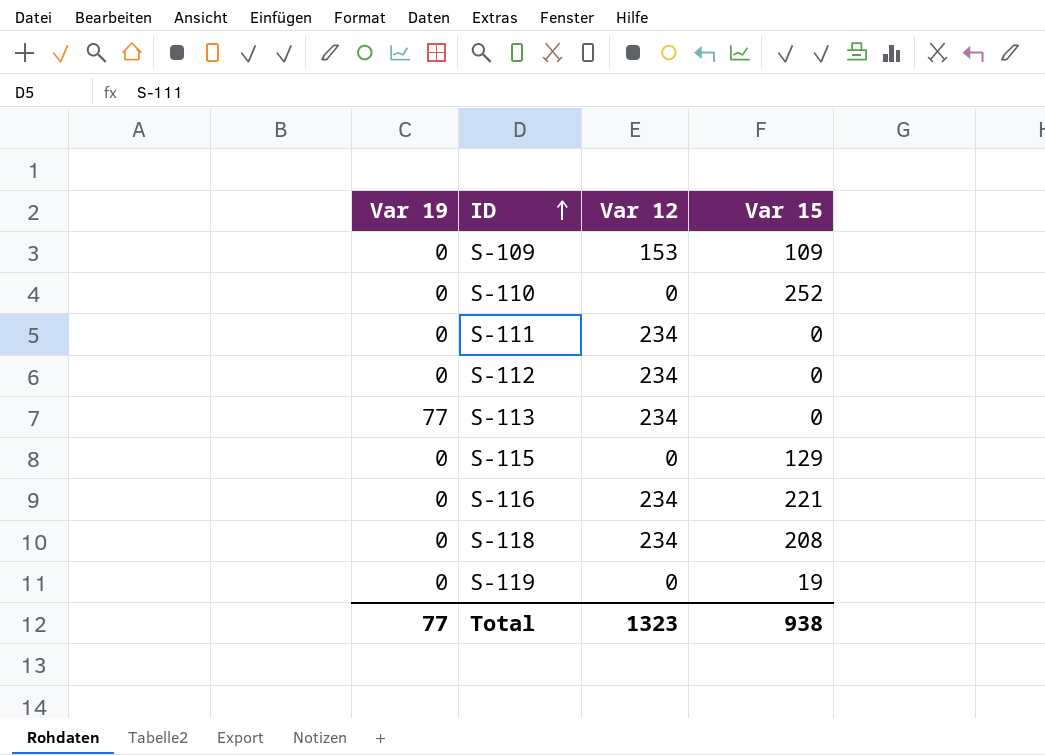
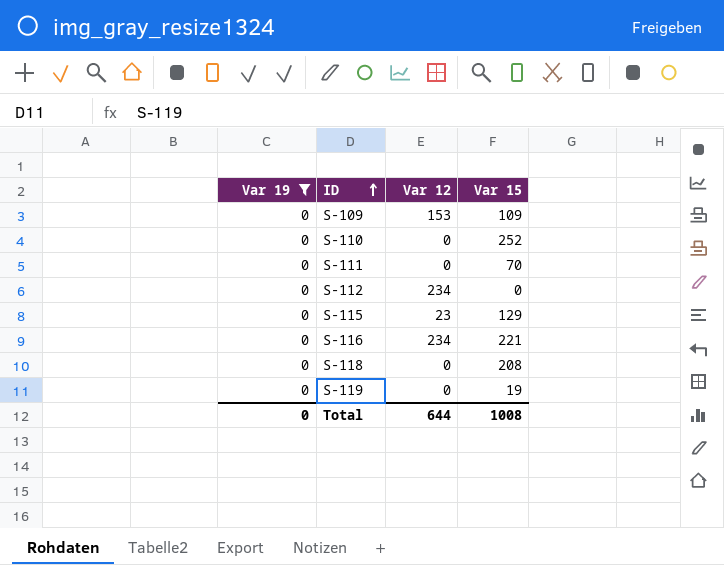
filter: none -> Var 19 = 0
S-111 | Var 12: 234 -> 0
S-111 | Var 15: 0 -> 70
S-115 | Var 12: 0 -> 23
S-118 | Var 12: 234 -> 0
Total | Var 19: 77 -> 0
Total | Var 12: 1323 -> 644
Total | Var 15: 938 -> 1008

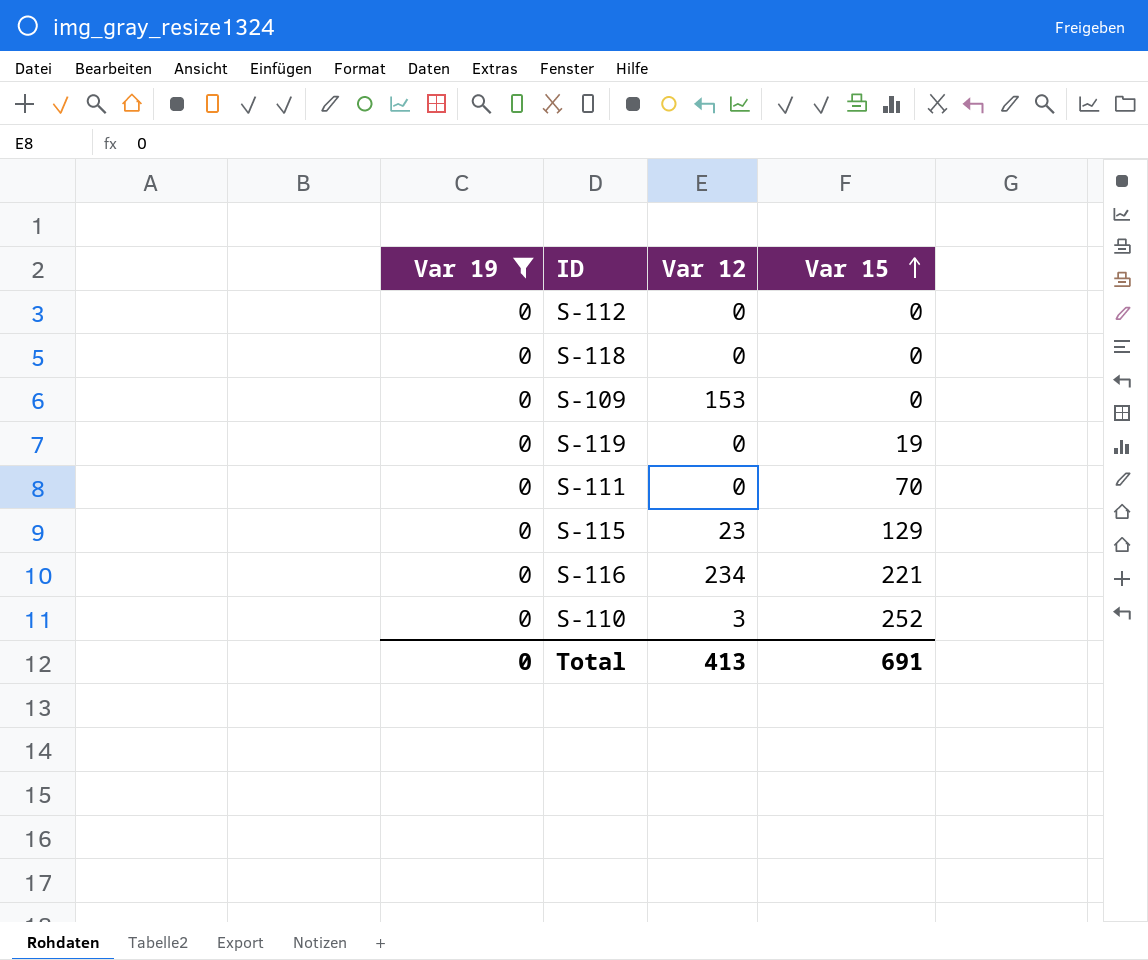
row order: ID ascending -> Var 15 ascending
S-112 | Var 12: 234 -> 0
S-118 | Var 15: 208 -> 0
S-109 | Var 15: 109 -> 0
S-110 | Var 12: 0 -> 3
Total | Var 12: 644 -> 413
Total | Var 15: 1008 -> 691

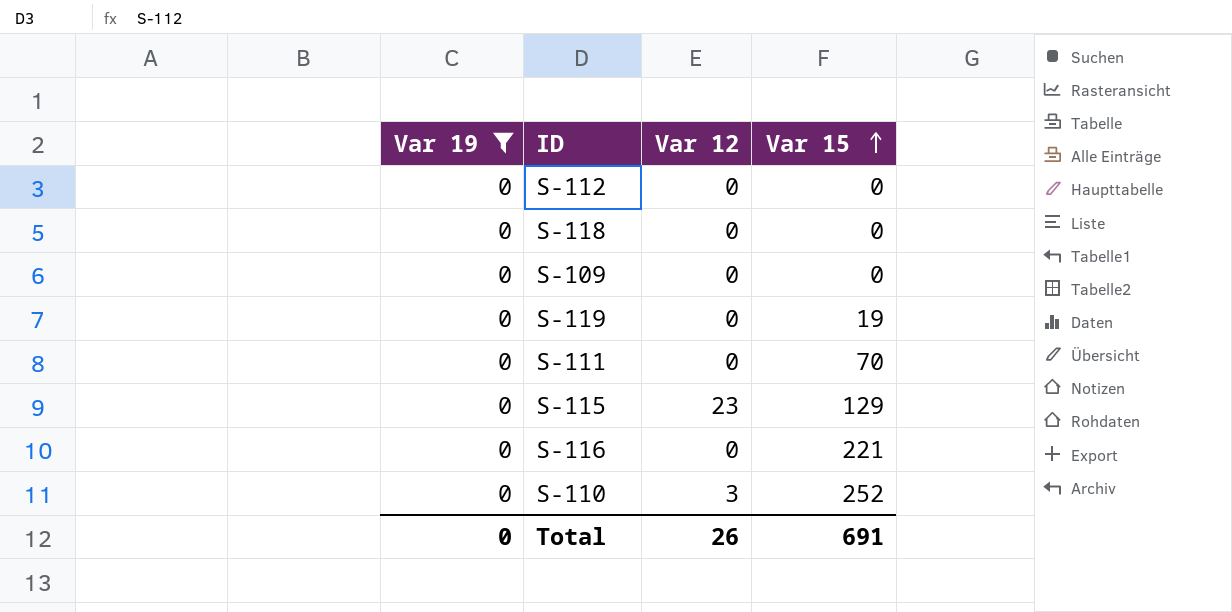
S-109 | Var 12: 153 -> 0
S-116 | Var 12: 234 -> 0
Total | Var 12: 413 -> 26

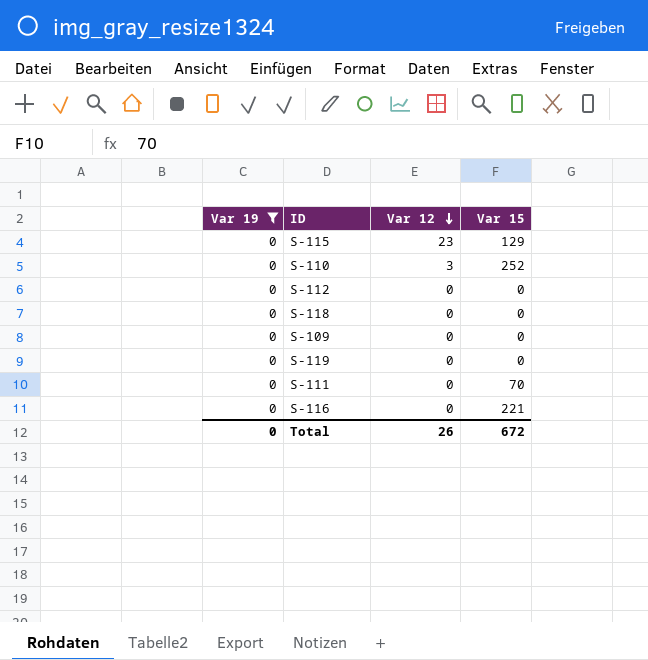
row order: Var 15 ascending -> Var 12 descending
S-119 | Var 15: 19 -> 0
Total | Var 15: 691 -> 672

